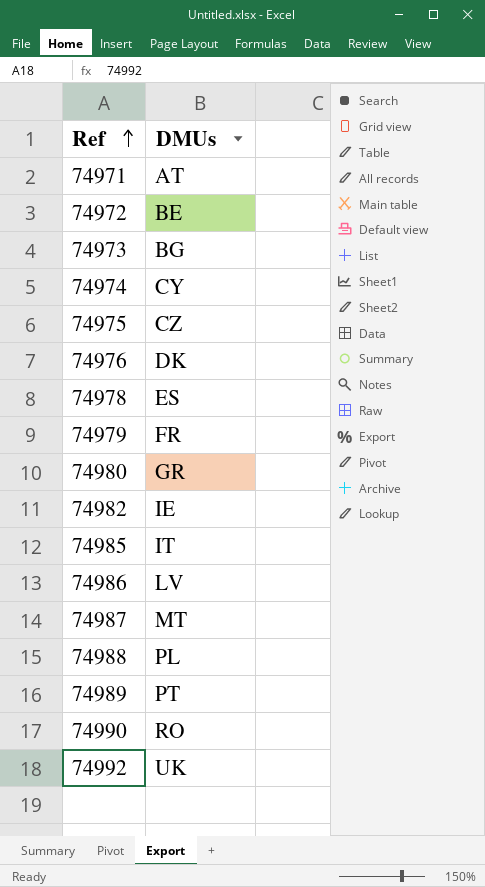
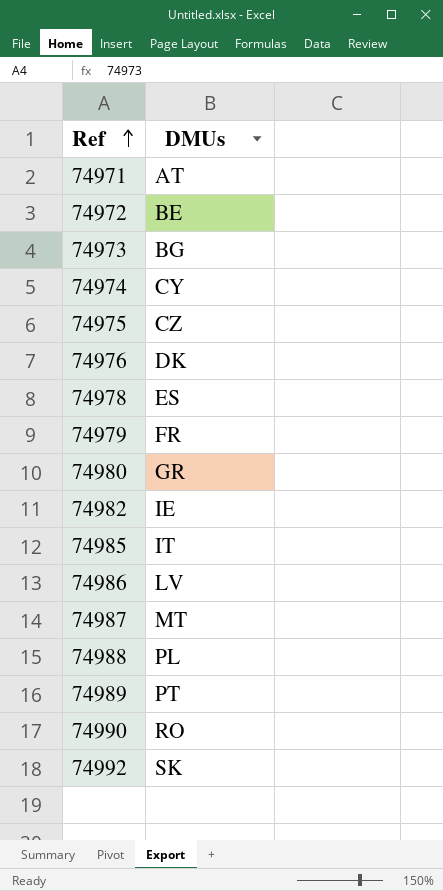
74992 | DMUs: UK -> SK

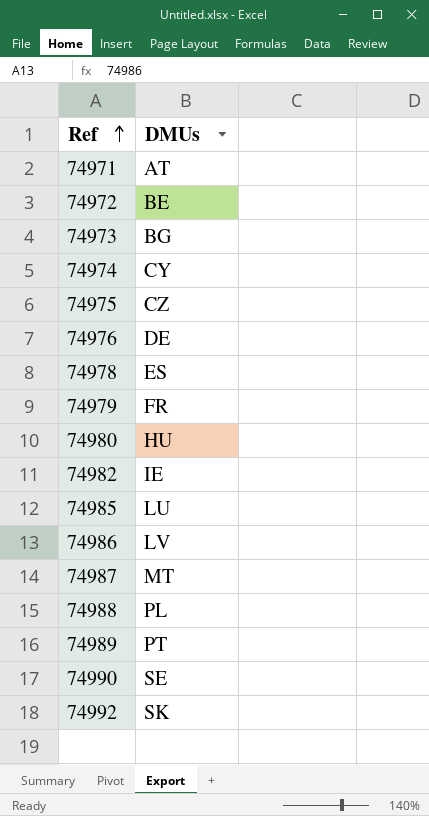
74976 | DMUs: DK -> DE
74980 | DMUs: GR -> HU
74985 | DMUs: IT -> LU
74990 | DMUs: RO -> SE

